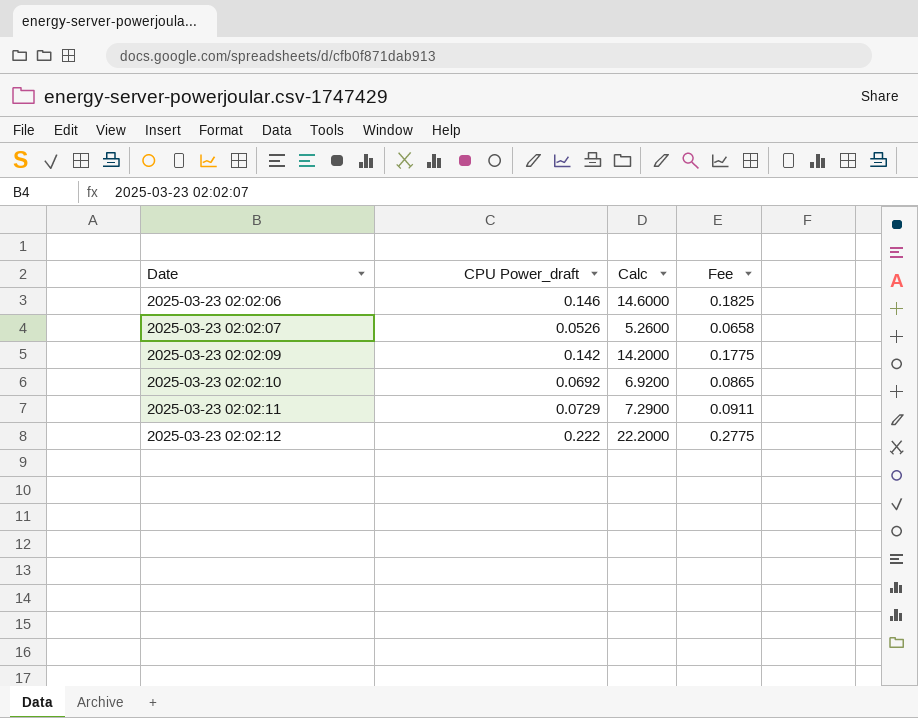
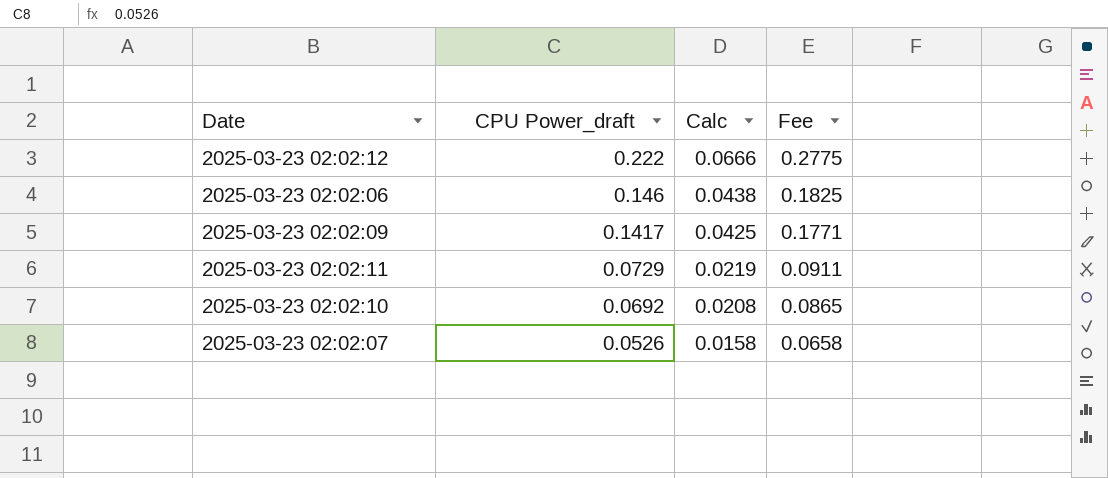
row order: Date ascending -> CPU Power_draft descending
column Calc | formula: [CPU Power_draft] * 100 -> [CPU Power_draft] * 0.3
2025-03-23 02:02:09 | CPU Power_draft: 0.142 -> 0.1417
2025-03-23 02:02:09 | Fee: 0.1775 -> 0.1771

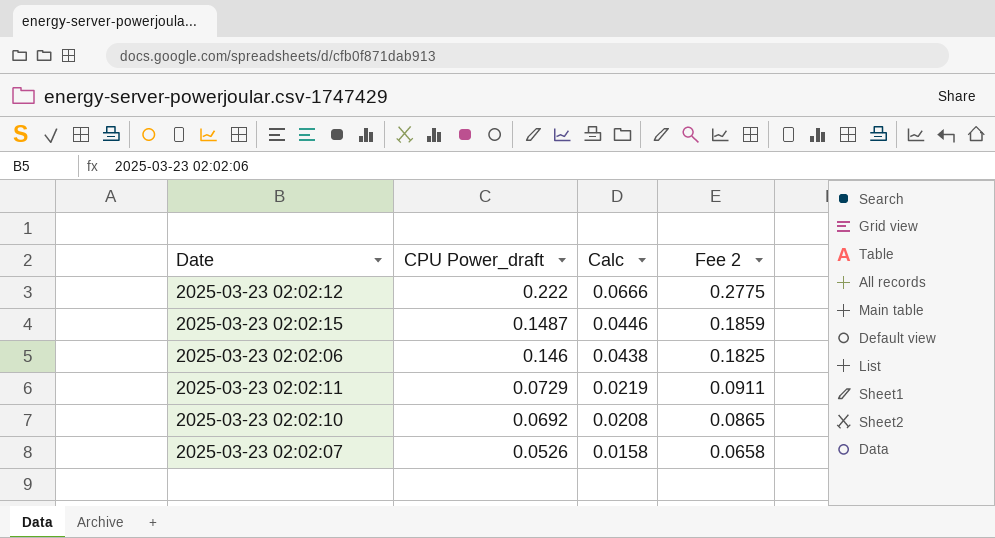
column name: Fee -> Fee 2
row 2025-03-23 02:02:09: 0.1417 | 0.0425 | 0.1771 -> none
row 2025-03-23 02:02:15: none -> 0.1487 | 0.0446 | 0.1859

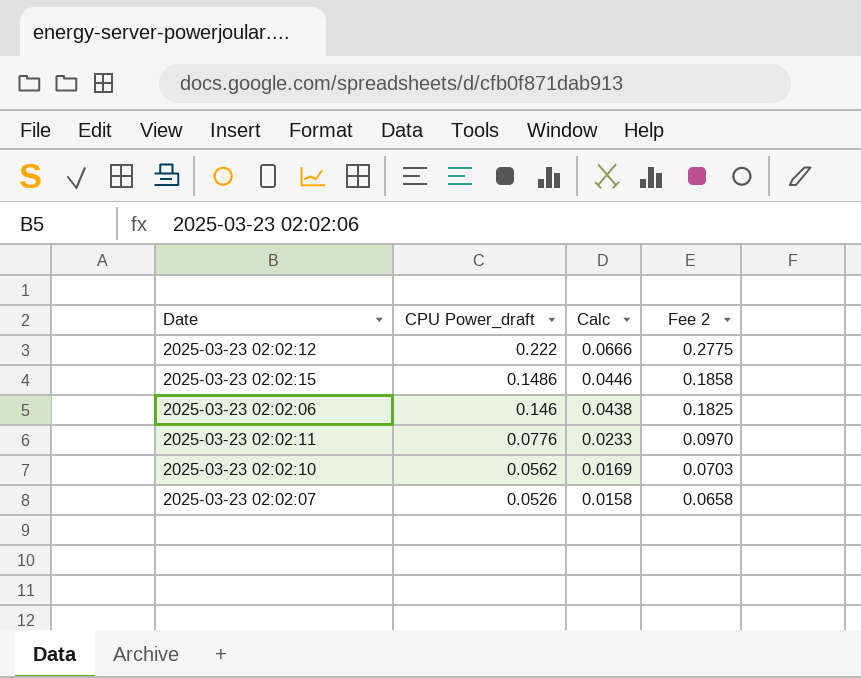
2025-03-23 02:02:15 | CPU Power_draft: 0.1487 -> 0.1486
2025-03-23 02:02:15 | Fee 2: 0.1859 -> 0.1858
2025-03-23 02:02:11 | CPU Power_draft: 0.0729 -> 0.0776
2025-03-23 02:02:11 | Calc: 0.0219 -> 0.0233
2025-03-23 02:02:11 | Fee 2: 0.0911 -> 0.0970
2025-03-23 02:02:10 | CPU Power_draft: 0.0692 -> 0.0562
2025-03-23 02:02:10 | Calc: 0.0208 -> 0.0169
2025-03-23 02:02:10 | Fee 2: 0.0865 -> 0.0703

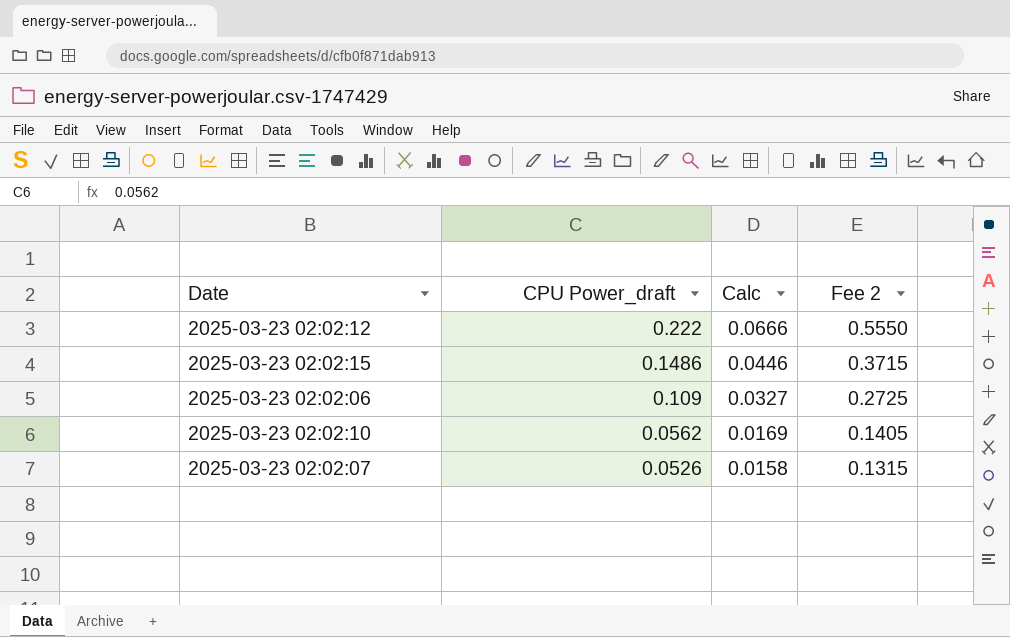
column Fee 2 | formula: [CPU Power_draft] * 1.25 -> [CPU Power_draft] * 2.5
row 2025-03-23 02:02:11: 0.0776 | 0.0233 | 0.0970 -> none
2025-03-23 02:02:06 | CPU Power_draft: 0.146 -> 0.109
2025-03-23 02:02:06 | Calc: 0.0438 -> 0.0327

